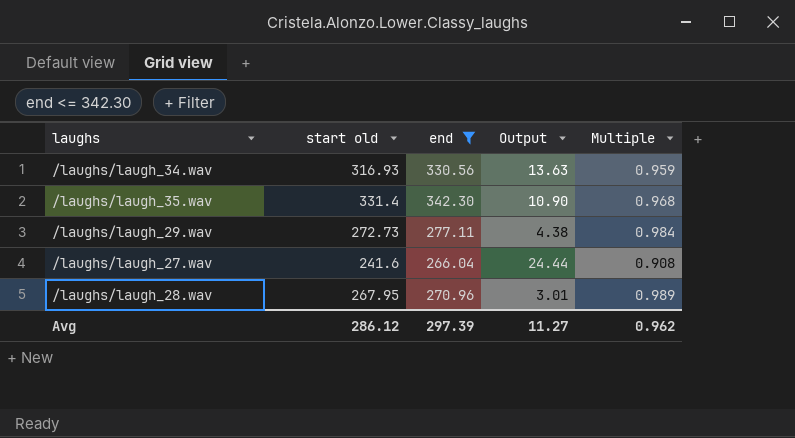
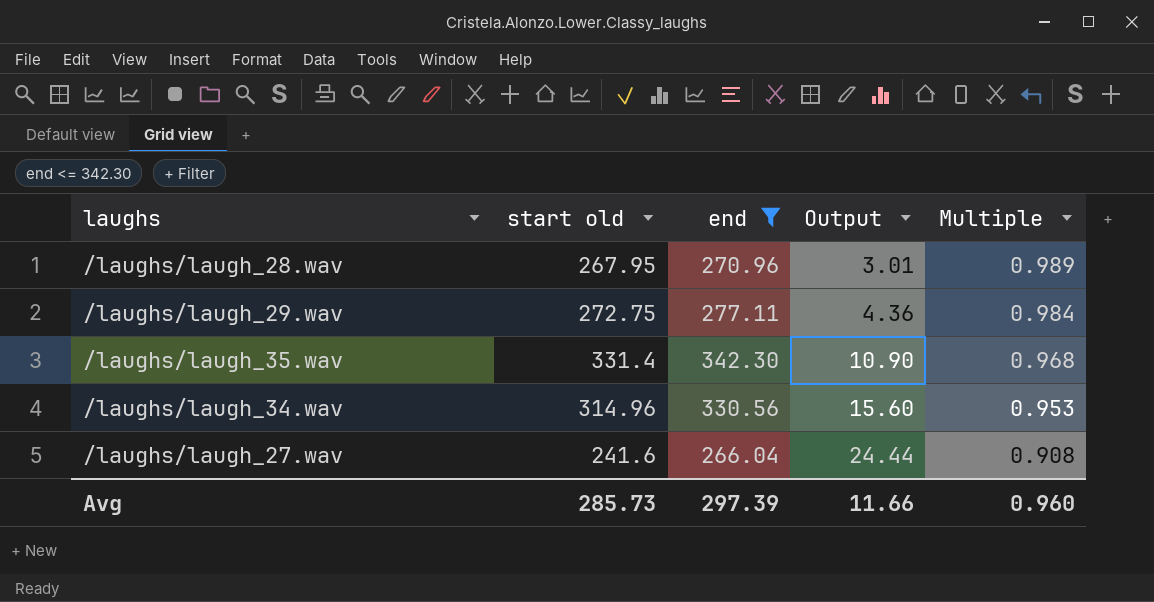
row order: none -> Output ascending
/laughs/laugh_29.wav | start old: 272.73 -> 272.75
/laughs/laugh_29.wav | Output: 4.38 -> 4.36
/laughs/laugh_34.wav | start old: 316.93 -> 314.96
/laughs/laugh_34.wav | Output: 13.63 -> 15.60
/laughs/laugh_34.wav | Multiple: 0.959 -> 0.953
Avg | start old: 286.12 -> 285.73
Avg | Output: 11.27 -> 11.66
Avg | Multiple: 0.962 -> 0.960

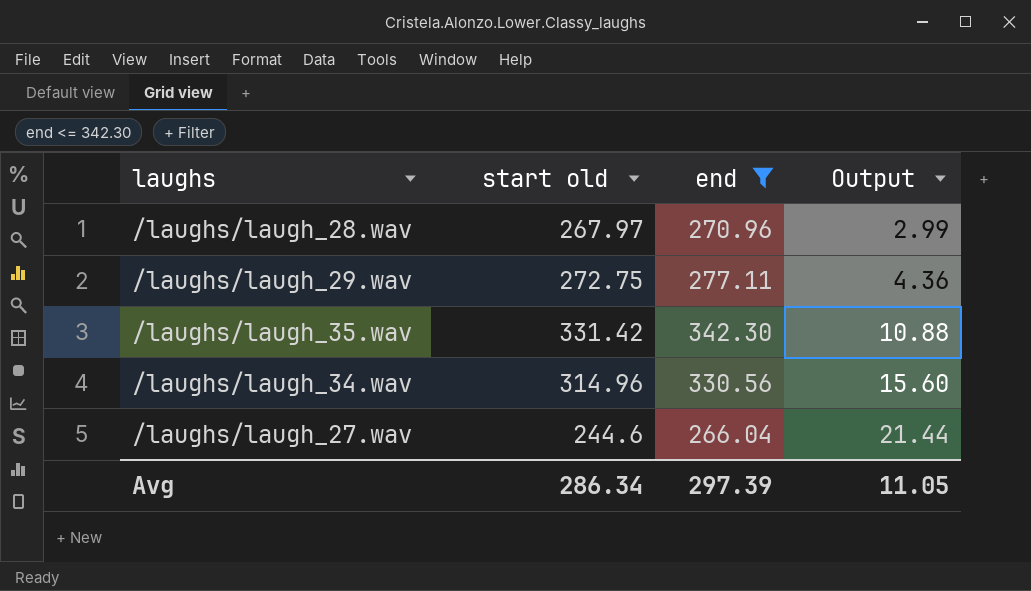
column Multiple | formula: [start old] / [end] -> none
/laughs/laugh_28.wav | start old: 267.95 -> 267.97
/laughs/laugh_28.wav | Output: 3.01 -> 2.99
/laughs/laugh_35.wav | start old: 331.4 -> 331.42
/laughs/laugh_35.wav | Output: 10.90 -> 10.88
/laughs/laugh_27.wav | start old: 241.6 -> 244.6
/laughs/laugh_27.wav | Output: 24.44 -> 21.44
Avg | start old: 285.73 -> 286.34
Avg | Output: 11.66 -> 11.05

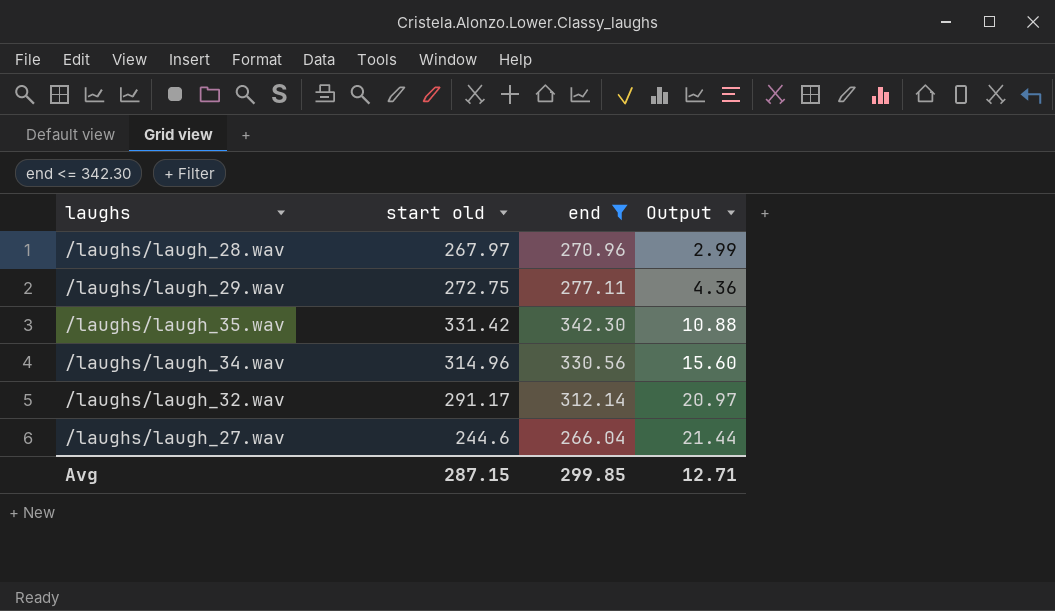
row /laughs/laugh_32.wav: none -> 291.17 | 312.14 | 20.97
Avg | start old: 286.34 -> 287.15
Avg | end: 297.39 -> 299.85
Avg | Output: 11.05 -> 12.71

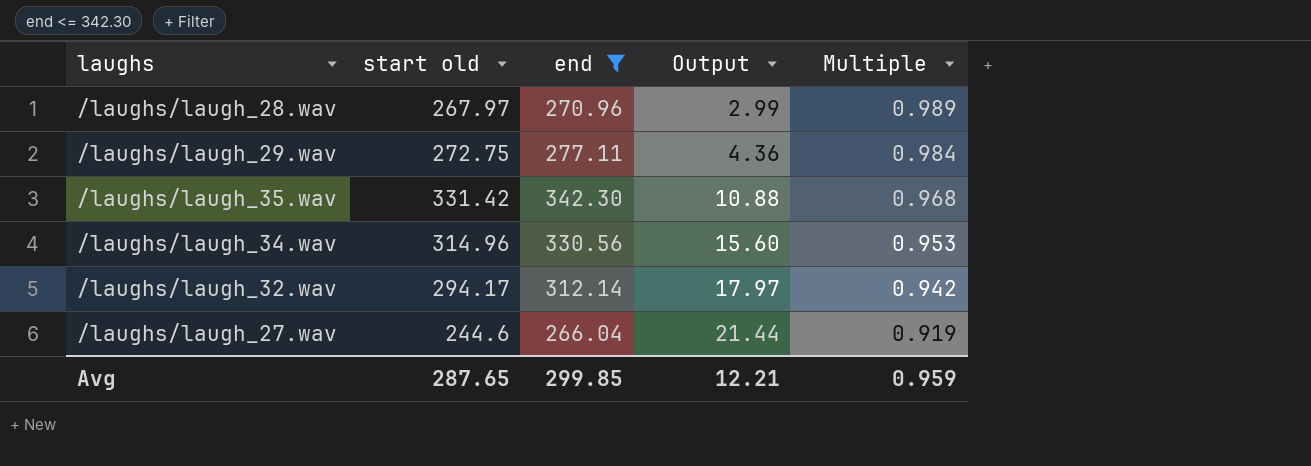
column Multiple | formula: none -> [start old] / [end]
/laughs/laugh_32.wav | start old: 291.17 -> 294.17
/laughs/laugh_32.wav | Output: 20.97 -> 17.97
Avg | start old: 287.15 -> 287.65
Avg | Output: 12.71 -> 12.21

